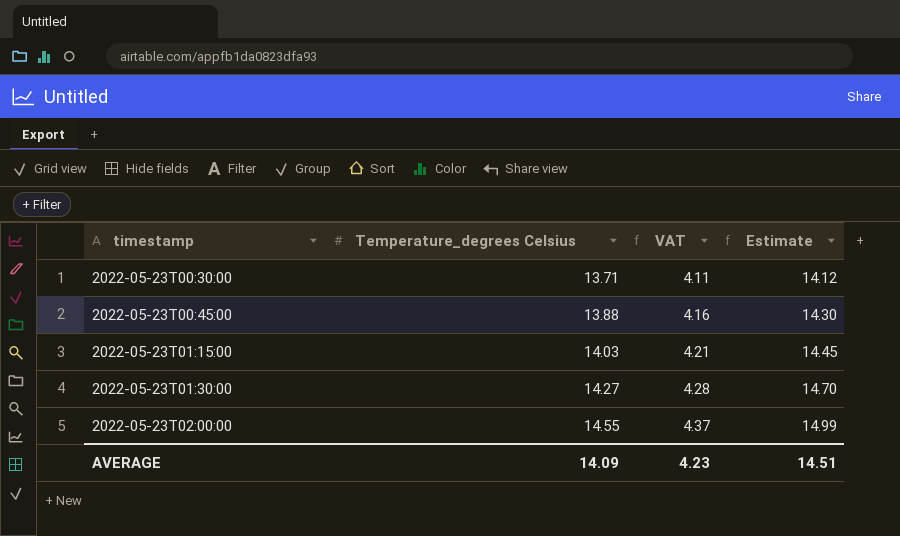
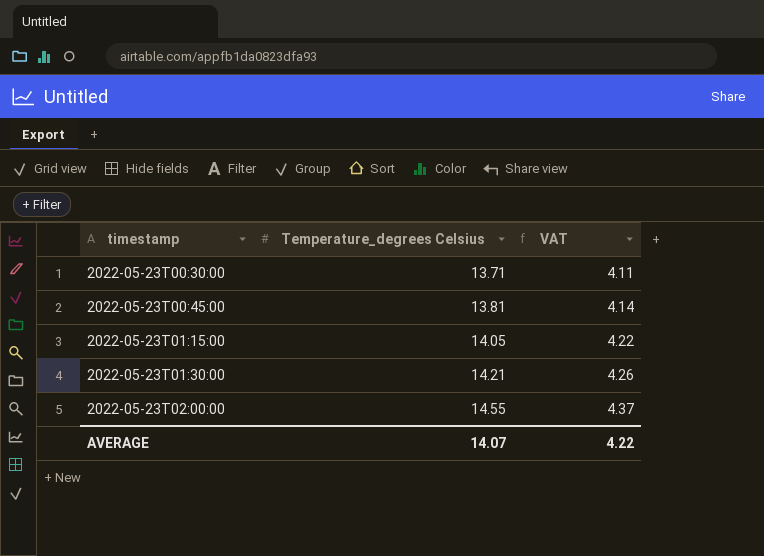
column Estimate | formula: [Temperature_degrees Celsius] * 1.03 -> none
2022-05-23T00:45:00 | Temperature_degrees Celsius: 13.88 -> 13.81
2022-05-23T00:45:00 | VAT: 4.16 -> 4.14
2022-05-23T01:15:00 | Temperature_degrees Celsius: 14.03 -> 14.05
2022-05-23T01:15:00 | VAT: 4.21 -> 4.22
2022-05-23T01:30:00 | Temperature_degrees Celsius: 14.27 -> 14.21
2022-05-23T01:30:00 | VAT: 4.28 -> 4.26
AVERAGE | Temperature_degrees Celsius: 14.09 -> 14.07
AVERAGE | VAT: 4.23 -> 4.22

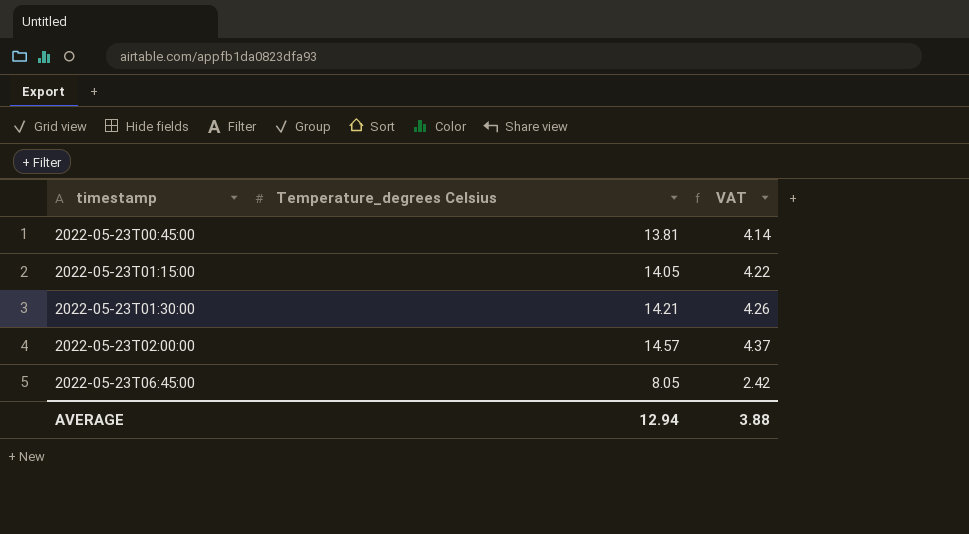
row 2022-05-23T00:30:00: 13.71 | 4.11 -> none
2022-05-23T02:00:00 | Temperature_degrees Celsius: 14.55 -> 14.57
row 2022-05-23T06:45:00: none -> 8.05 | 2.42
AVERAGE | Temperature_degrees Celsius: 14.07 -> 12.94
AVERAGE | VAT: 4.22 -> 3.88

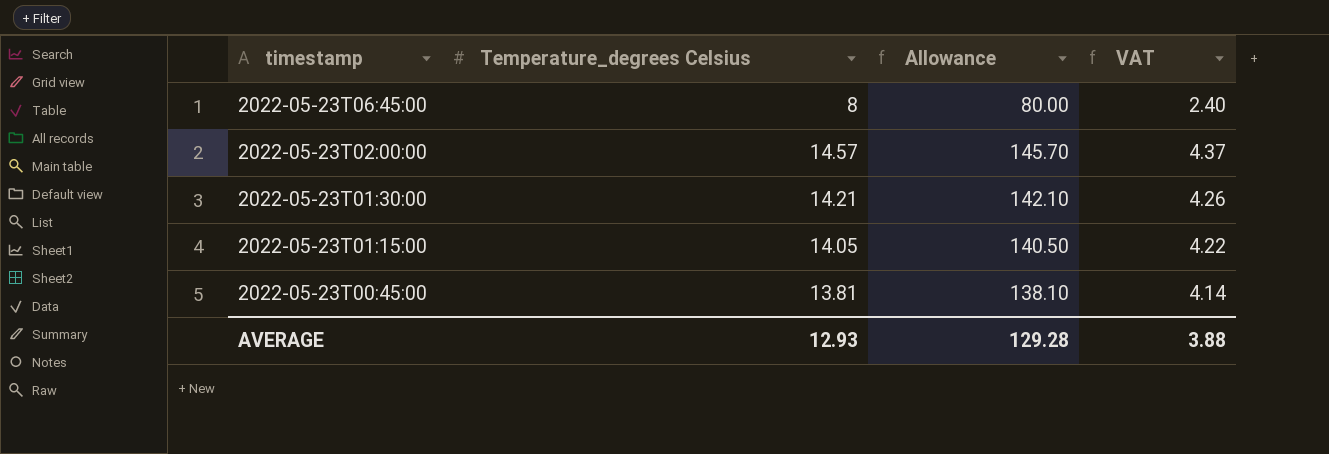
row order: timestamp ascending -> timestamp descending
column Allowance | formula: none -> [Temperature_degrees Celsius] * 10
2022-05-23T06:45:00 | Temperature_degrees Celsius: 8.05 -> 8
2022-05-23T06:45:00 | VAT: 2.42 -> 2.40
AVERAGE | Temperature_degrees Celsius: 12.94 -> 12.93

